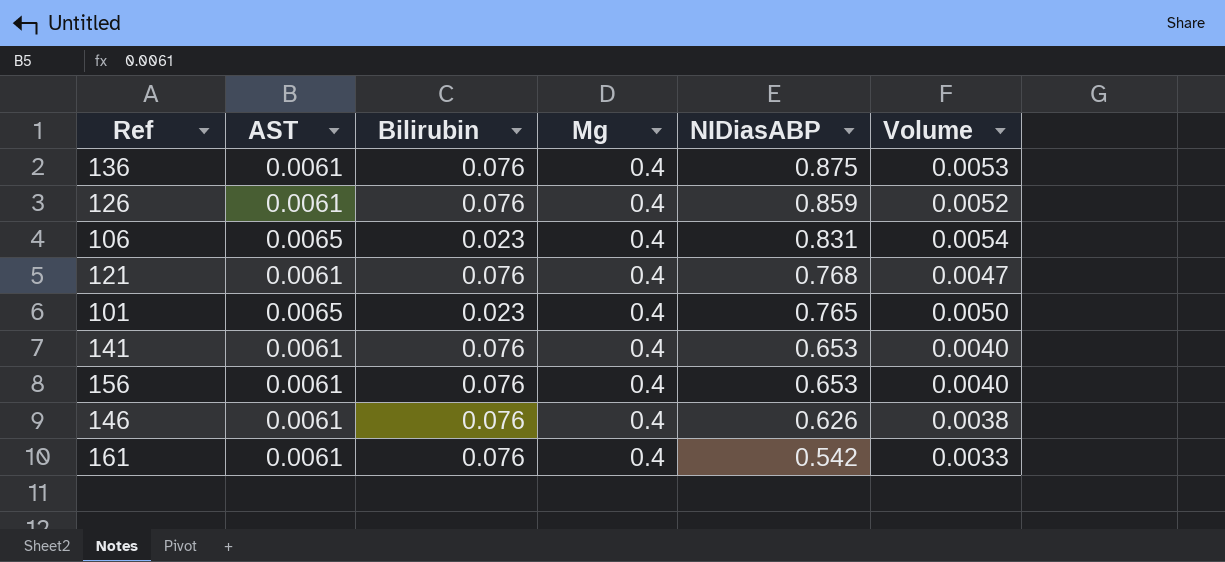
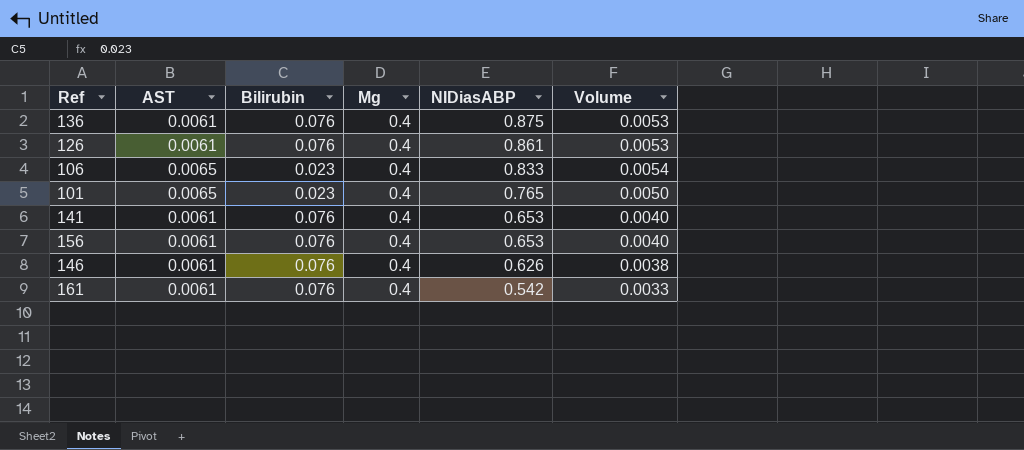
row 121: 0.0061 | 0.076 | 0.4 | 0.768 | 0.0047 -> none
126 | NIDiasABP: 0.859 -> 0.861
126 | Volume: 0.0052 -> 0.0053
106 | NIDiasABP: 0.831 -> 0.833

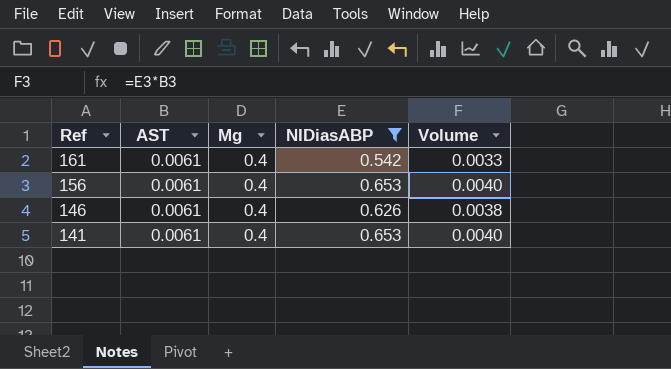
filter: none -> NIDiasABP <= 0.653
row order: NIDiasABP descending -> Ref descending
column Bilirubin | position: 3 -> none

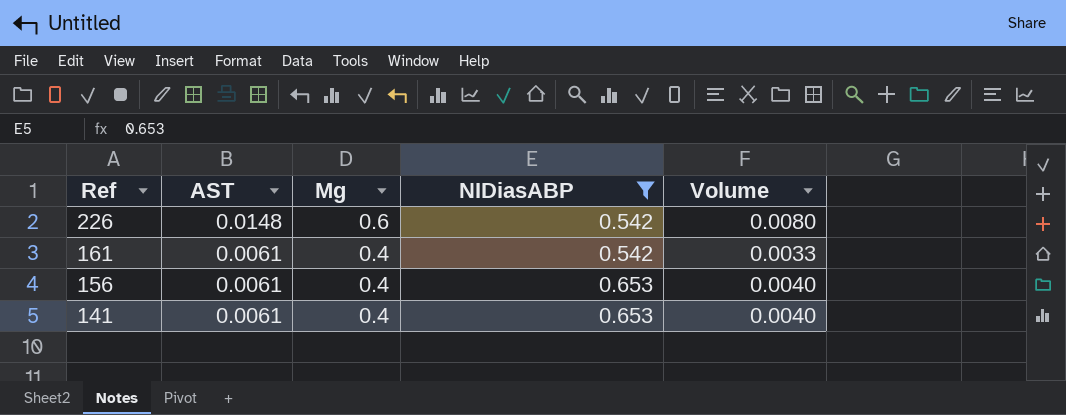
row 146: 0.0061 | 0.4 | 0.626 | 0.0038 -> none
row 226: none -> 0.0148 | 0.6 | 0.542 | 0.0080

